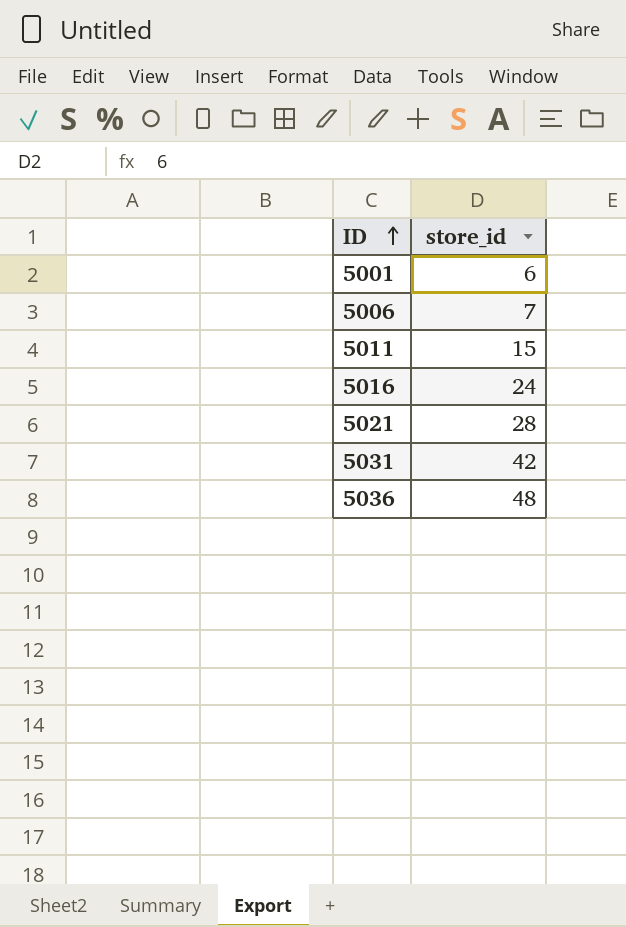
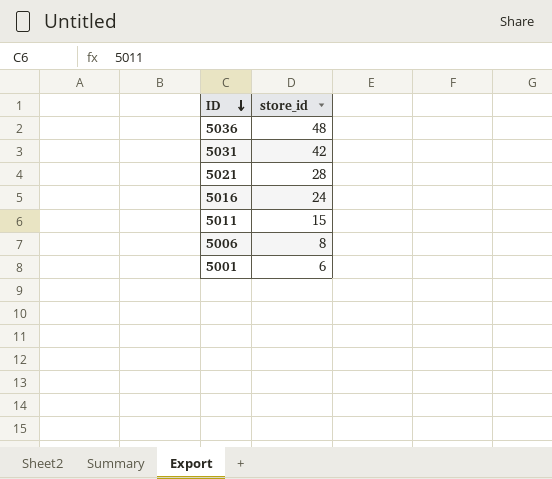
row order: ID ascending -> ID descending
5006 | store_id: 7 -> 8

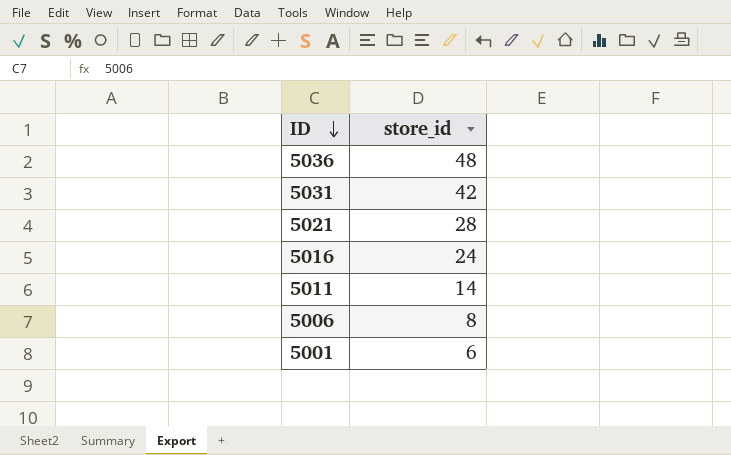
5011 | store_id: 15 -> 14

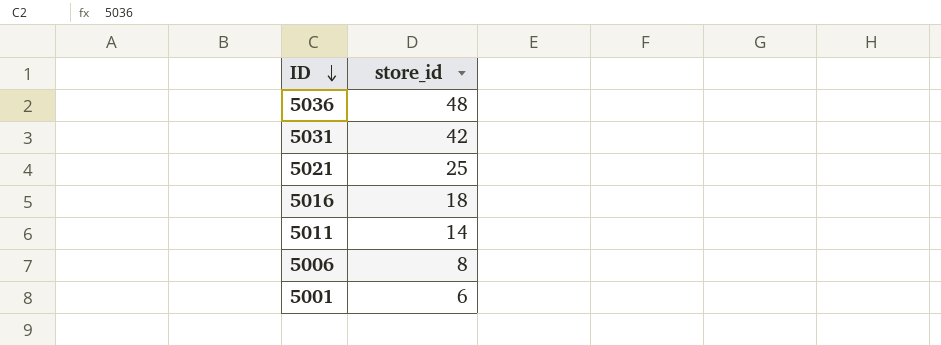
5021 | store_id: 28 -> 25
5016 | store_id: 24 -> 18

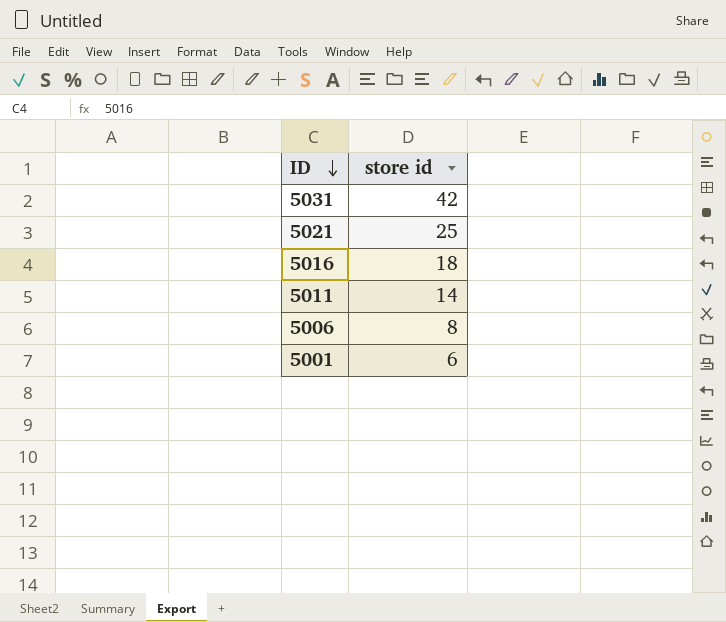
column name: store_id -> store id
row 5036: 48 -> none

